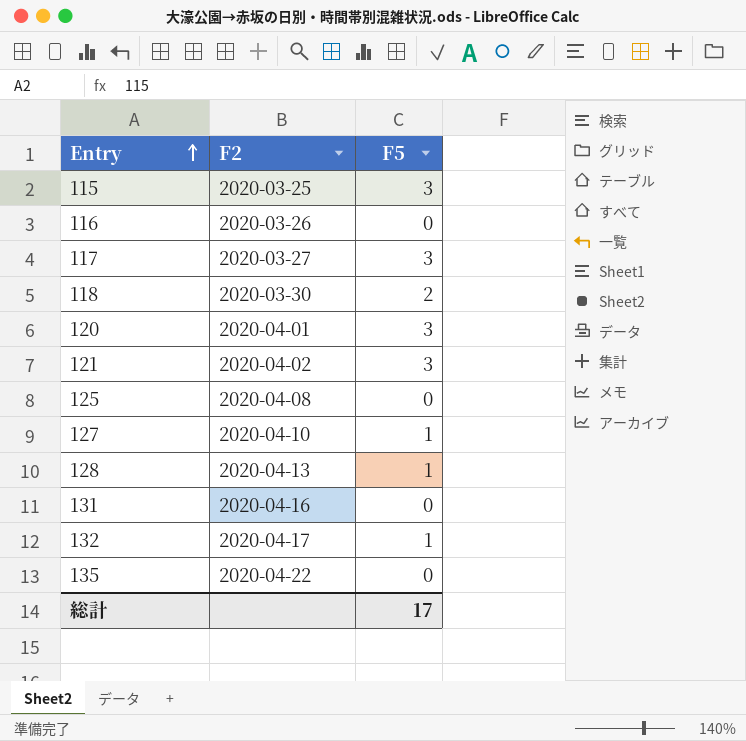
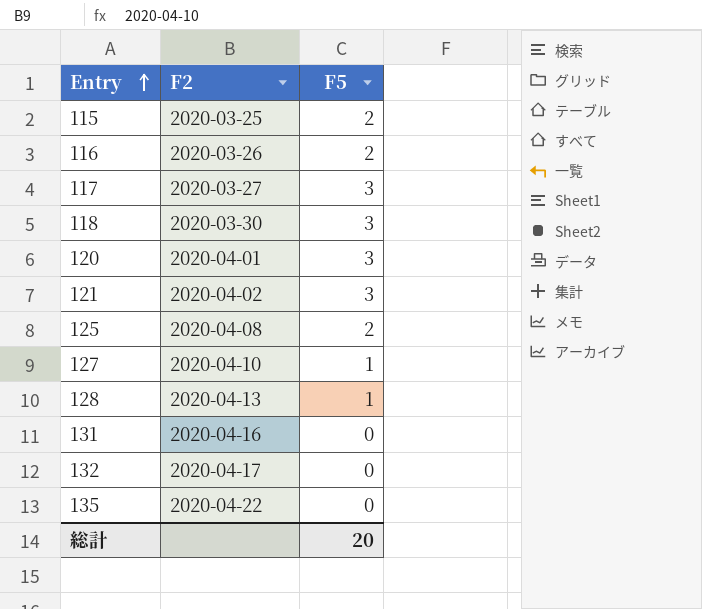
115 | F5: 3 -> 2
116 | F5: 0 -> 2
118 | F5: 2 -> 3
125 | F5: 0 -> 2
132 | F5: 1 -> 0
総計 | F5: 17 -> 20

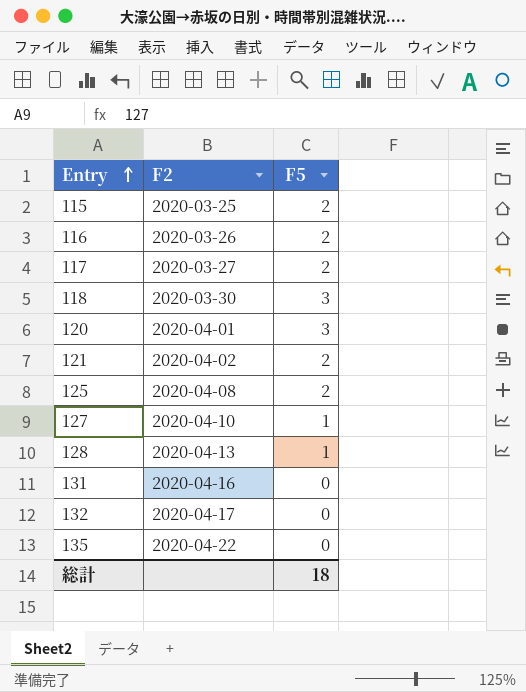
117 | F5: 3 -> 2
121 | F5: 3 -> 2
総計 | F5: 20 -> 18

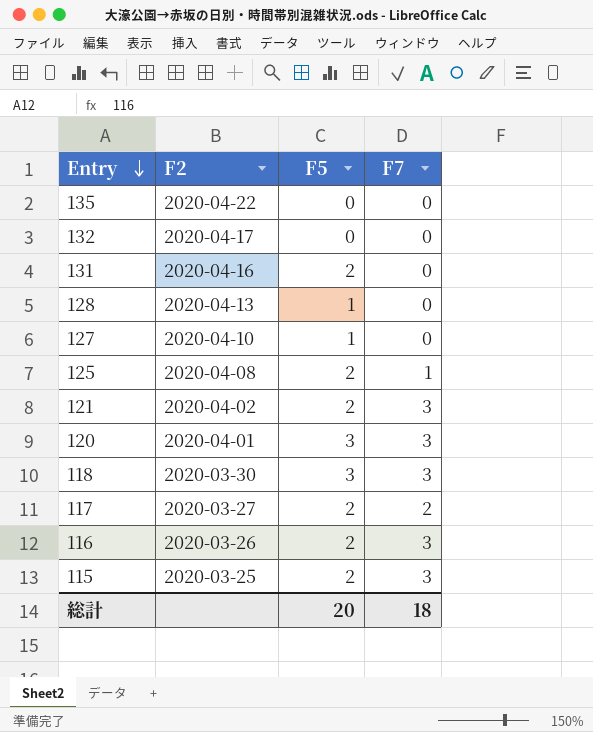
row order: Entry ascending -> Entry descending
column F7 | position: none -> 4
131 | F5: 0 -> 2
総計 | F5: 18 -> 20

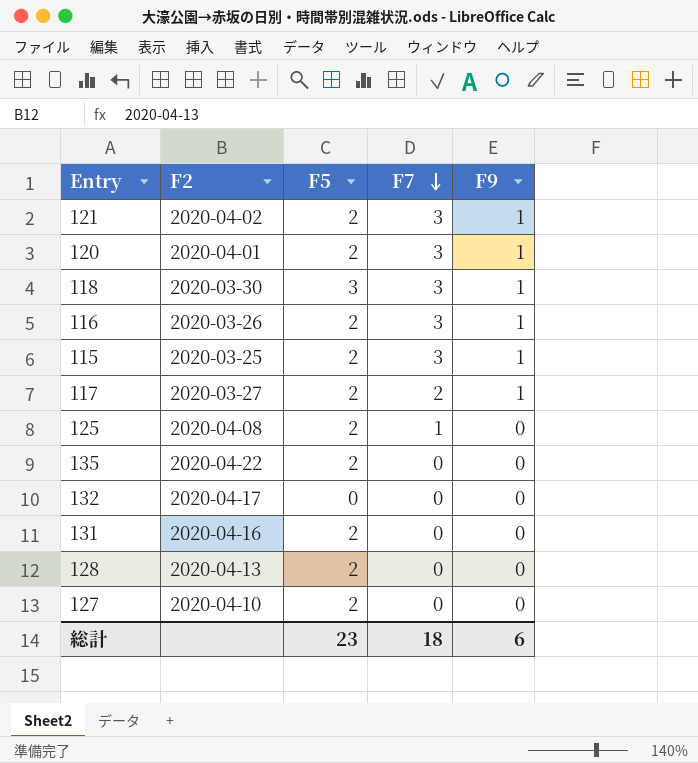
row order: Entry descending -> F7 descending
column F9 | position: none -> 5
120 | F5: 3 -> 2
135 | F5: 0 -> 2
128 | F5: 1 -> 2
127 | F5: 1 -> 2
総計 | F5: 20 -> 23

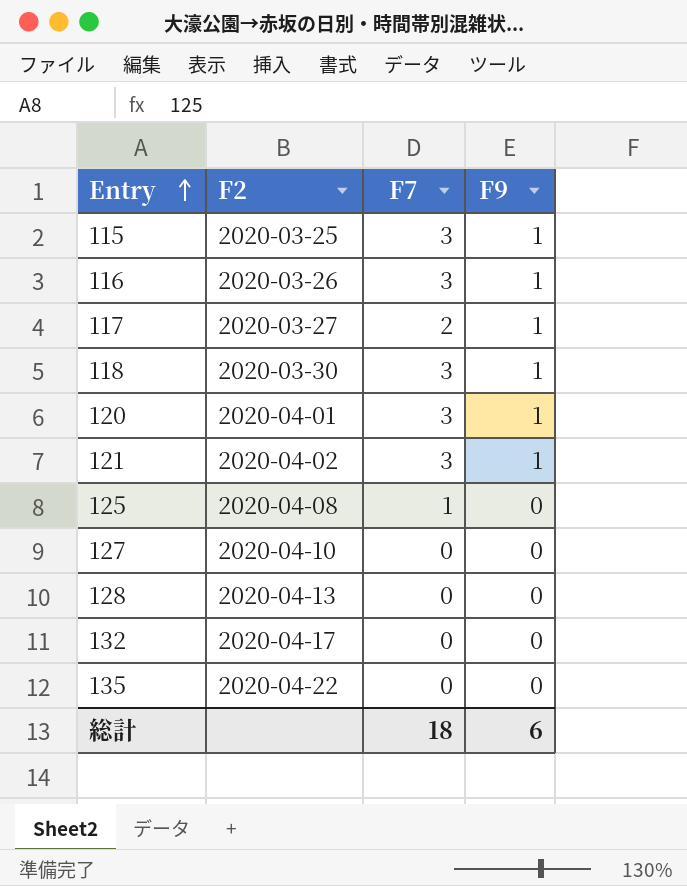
row order: F7 descending -> Entry ascending
column F5 | position: 3 -> none
row 131: 2020-04-16 | 2 | 0 | 0 -> none

